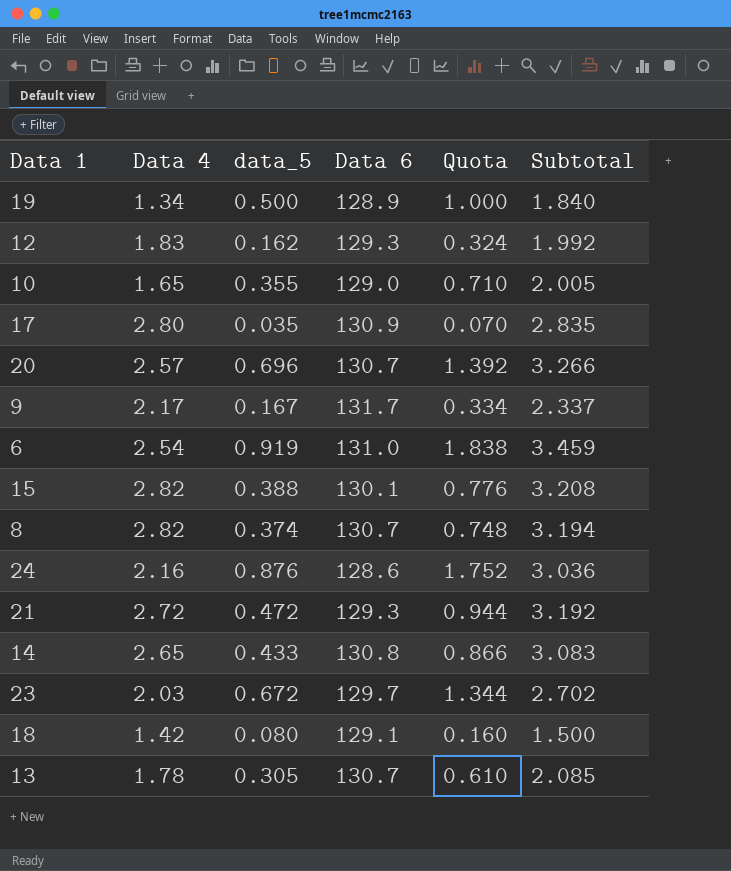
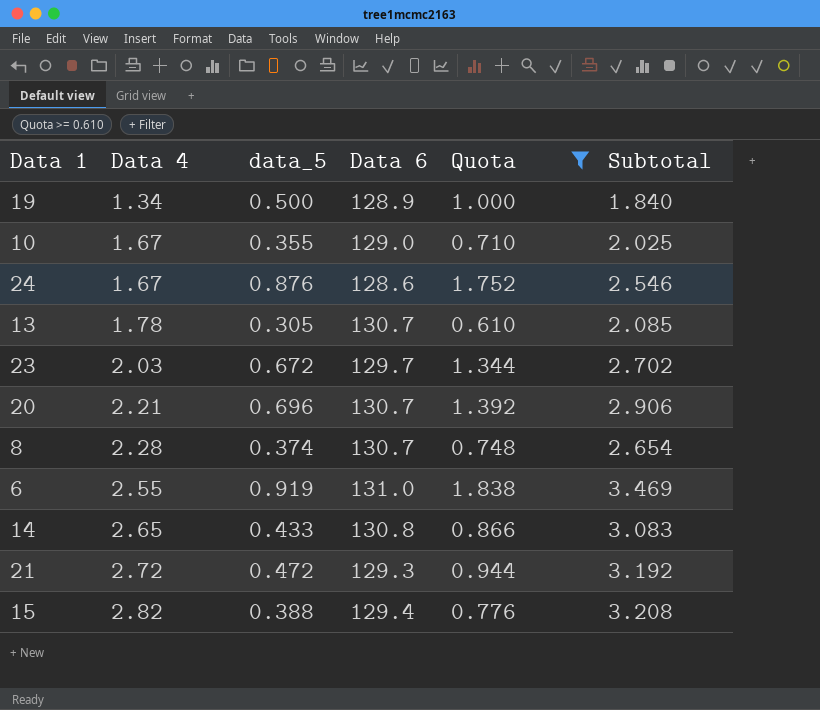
filter: none -> Quota >= 0.610
row order: none -> Data 4 ascending
10 | Data 4: 1.65 -> 1.67
10 | Subtotal: 2.005 -> 2.025
24 | Data 4: 2.16 -> 1.67
24 | Subtotal: 3.036 -> 2.546
20 | Data 4: 2.57 -> 2.21
20 | Subtotal: 3.266 -> 2.906
8 | Data 4: 2.82 -> 2.28
8 | Subtotal: 3.194 -> 2.654
6 | Data 4: 2.54 -> 2.55
6 | Subtotal: 3.459 -> 3.469
15 | Data 6: 130.1 -> 129.4

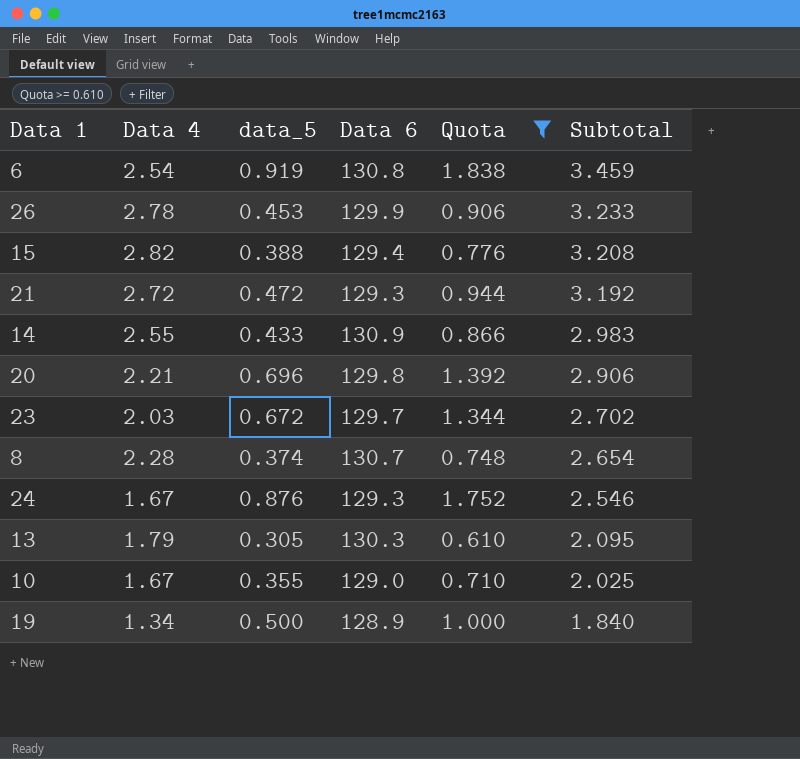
row order: Data 4 ascending -> Subtotal descending
6 | Data 4: 2.55 -> 2.54
6 | Data 6: 131.0 -> 130.8
6 | Subtotal: 3.469 -> 3.459
row 26: none -> 2.78 | 0.453 | 129.9 | 0.906 | 3.233
14 | Data 4: 2.65 -> 2.55
14 | Data 6: 130.8 -> 130.9
14 | Subtotal: 3.083 -> 2.983
20 | Data 6: 130.7 -> 129.8
24 | Data 6: 128.6 -> 129.3
13 | Data 4: 1.78 -> 1.79
13 | Data 6: 130.7 -> 130.3
13 | Subtotal: 2.085 -> 2.095

